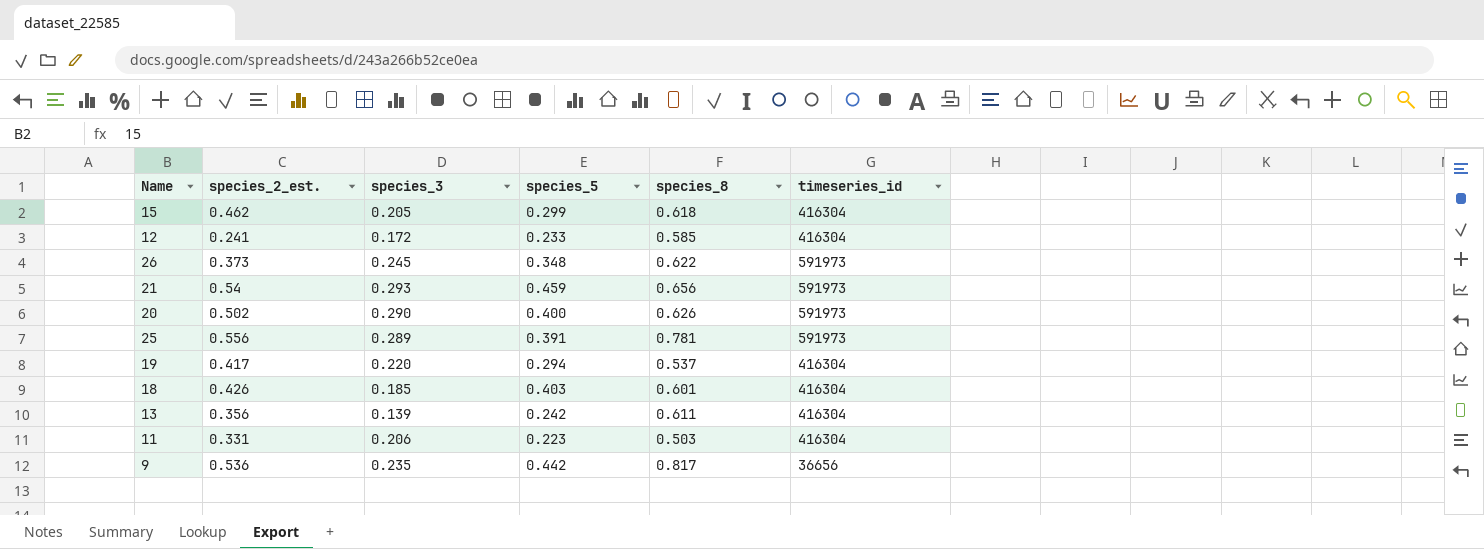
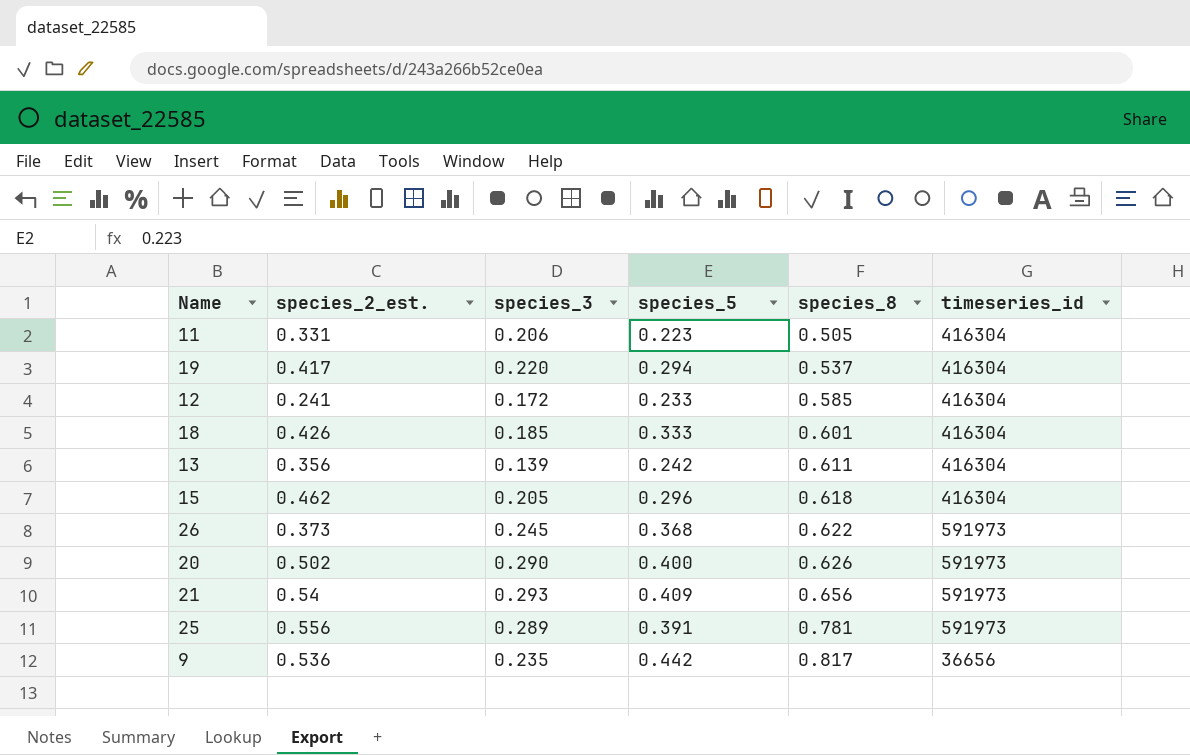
row order: none -> species_8 ascending
11 | species_8: 0.503 -> 0.505
18 | species_5: 0.403 -> 0.333
15 | species_5: 0.299 -> 0.296
26 | species_5: 0.348 -> 0.368
21 | species_5: 0.459 -> 0.409

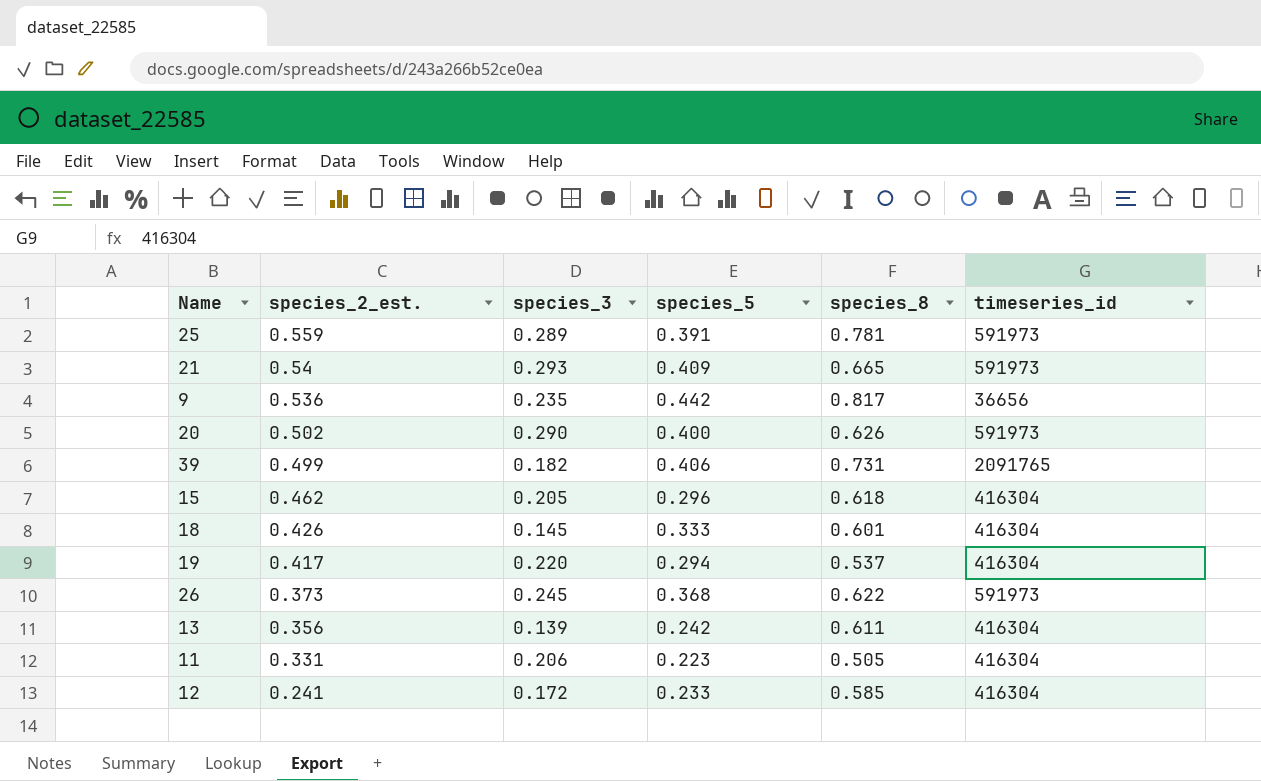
row order: species_8 ascending -> species_2_est. descending
25 | species_2_est.: 0.556 -> 0.559
21 | species_8: 0.656 -> 0.665
row 39: none -> 0.499 | 0.182 | 0.406 | 0.731 | 2091765
18 | species_3: 0.185 -> 0.145

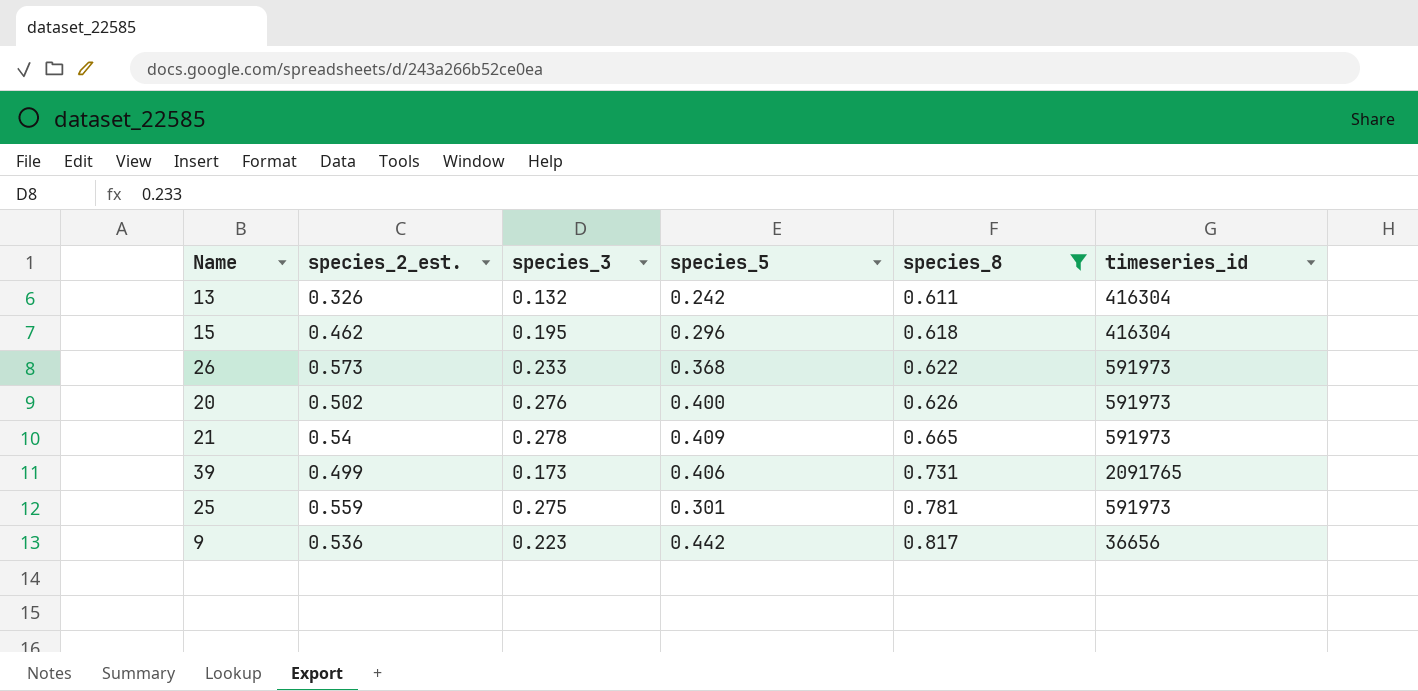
filter: none -> species_8 >= 0.611
row order: species_2_est. descending -> species_8 ascending
13 | species_2_est.: 0.356 -> 0.326
13 | species_3: 0.139 -> 0.132
15 | species_3: 0.205 -> 0.195
26 | species_2_est.: 0.373 -> 0.573
26 | species_3: 0.245 -> 0.233
20 | species_3: 0.290 -> 0.276
21 | species_3: 0.293 -> 0.278
39 | species_3: 0.182 -> 0.173
25 | species_3: 0.289 -> 0.275
25 | species_5: 0.391 -> 0.301
9 | species_3: 0.235 -> 0.223

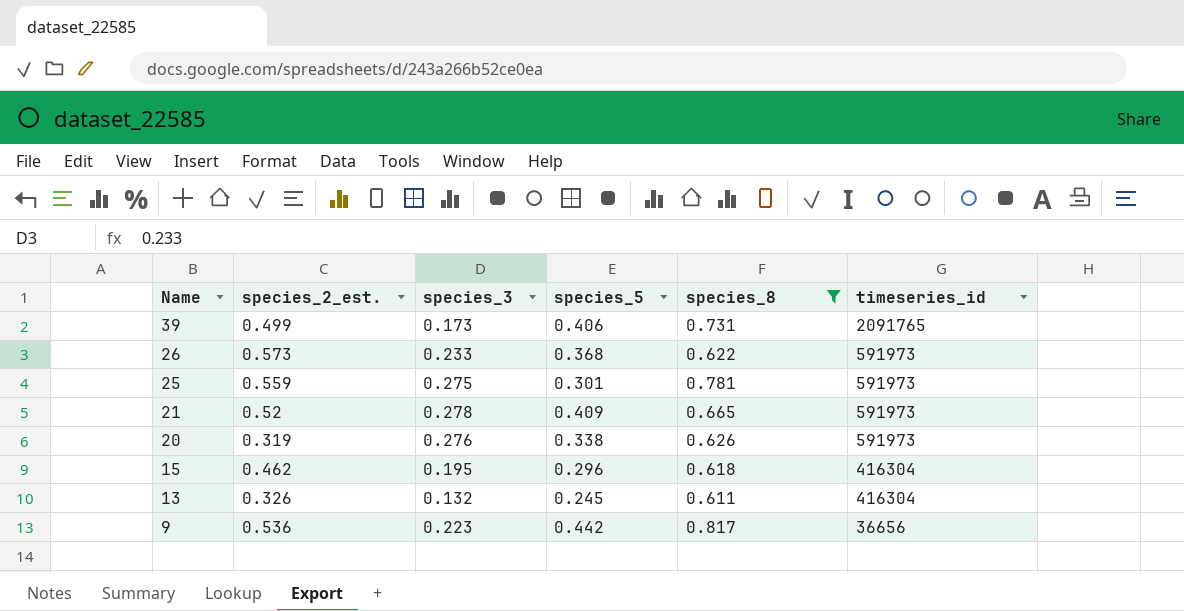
row order: species_8 ascending -> Name descending
21 | species_2_est.: 0.54 -> 0.52
20 | species_2_est.: 0.502 -> 0.319
20 | species_5: 0.400 -> 0.338
13 | species_5: 0.242 -> 0.245

